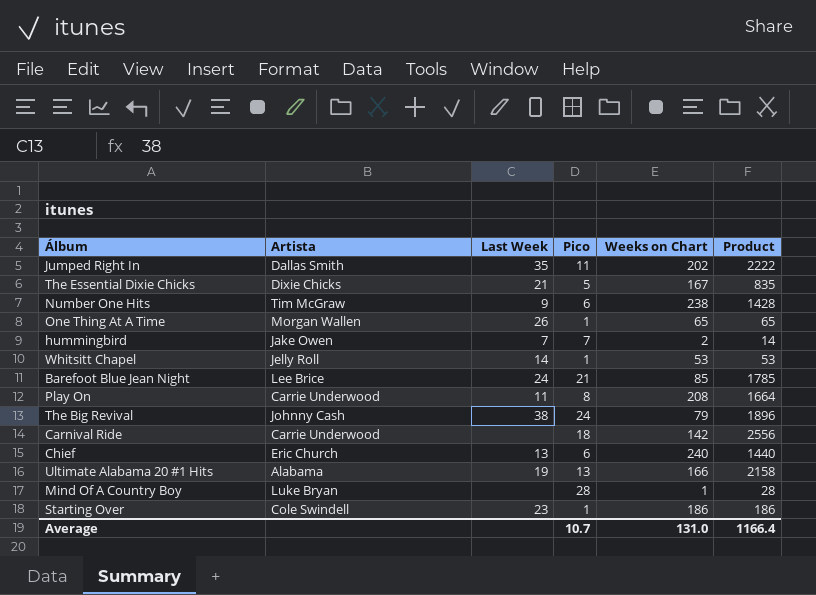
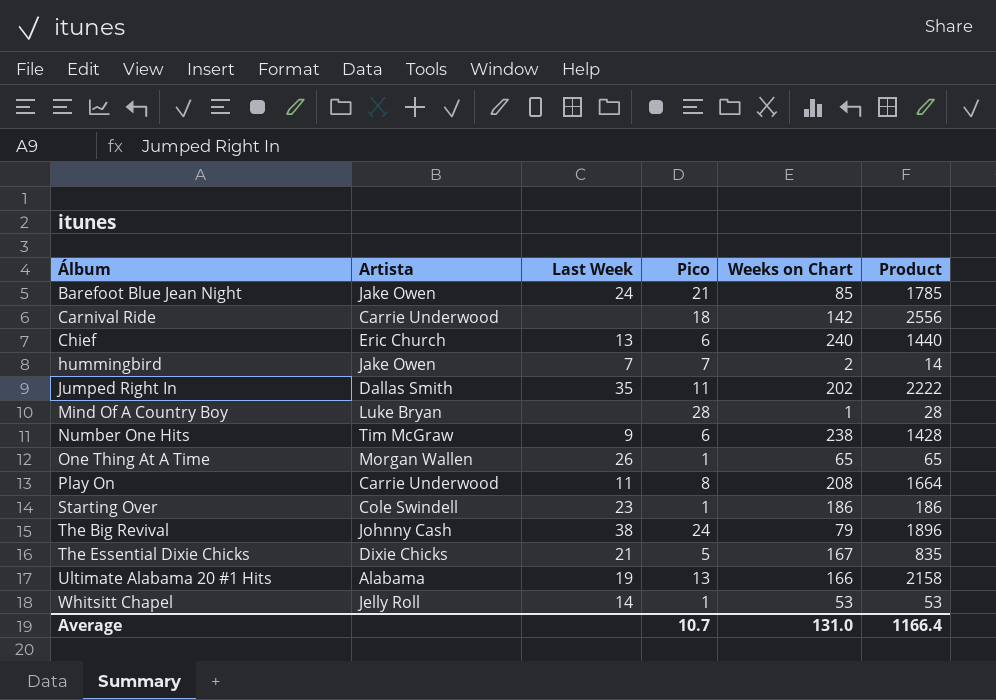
row order: none -> Álbum ascending
Barefoot Blue Jean Night | Artista: Lee Brice -> Jake Owen

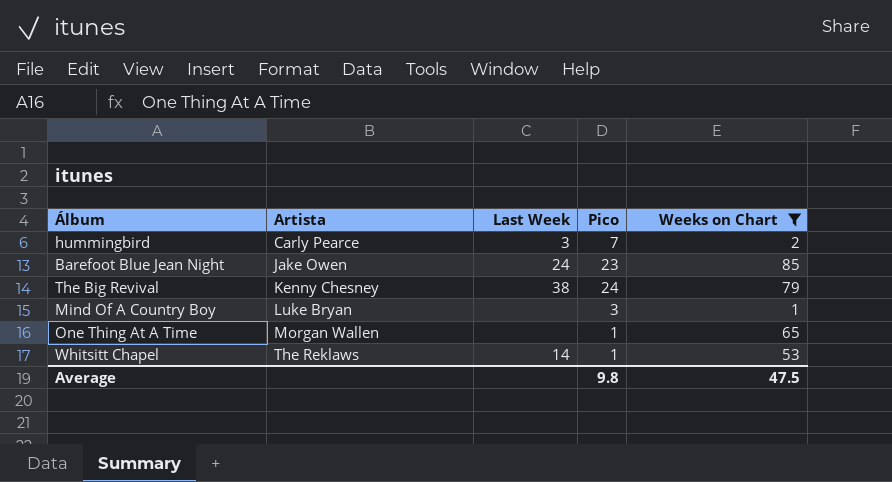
filter: none -> Weeks on Chart <= 85
row order: Álbum ascending -> Artista ascending
column Product | formula: [Pico] * [Weeks on Chart] -> none
hummingbird | Artista: Jake Owen -> Carly Pearce
hummingbird | Last Week: 7 -> 3
Barefoot Blue Jean Night | Pico: 21 -> 23
The Big Revival | Artista: Johnny Cash -> Kenny Chesney
Mind Of A Country Boy | Pico: 28 -> 3
One Thing At A Time | Last Week: 26 -> none
Whitsitt Chapel | Artista: Jelly Roll -> The Reklaws
Average | Pico: 10.7 -> 9.8
Average | Weeks on Chart: 131.0 -> 47.5

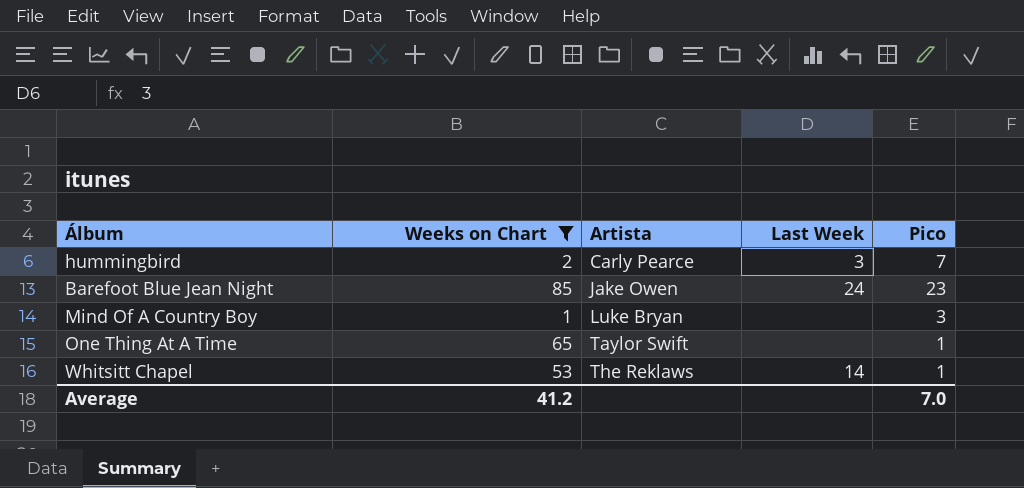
column Weeks on Chart | position: 5 -> 2
row The Big Revival: Kenny Chesney | 38 | 24 | 79 -> none
One Thing At A Time | Artista: Morgan Wallen -> Taylor Swift
Average | Weeks on Chart: 47.5 -> 41.2
Average | Pico: 9.8 -> 7.0

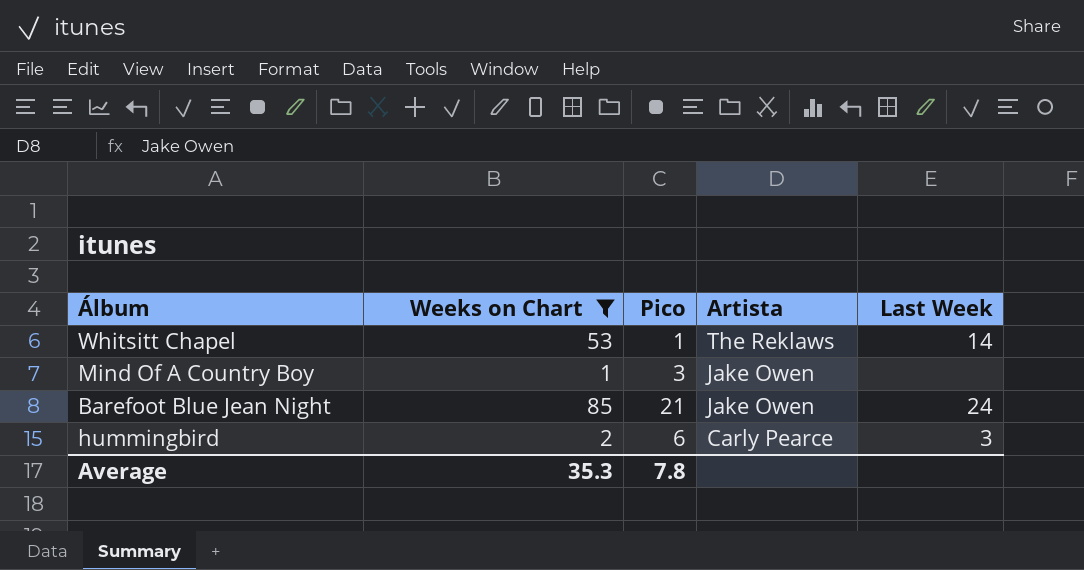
row order: Artista ascending -> Artista descending
column Pico | position: 5 -> 3
row One Thing At A Time: 65 | Taylor Swift | none | 1 -> none
Mind Of A Country Boy | Artista: Luke Bryan -> Jake Owen
Barefoot Blue Jean Night | Pico: 23 -> 21
hummingbird | Pico: 7 -> 6
Average | Weeks on Chart: 41.2 -> 35.3
Average | Pico: 7.0 -> 7.8

